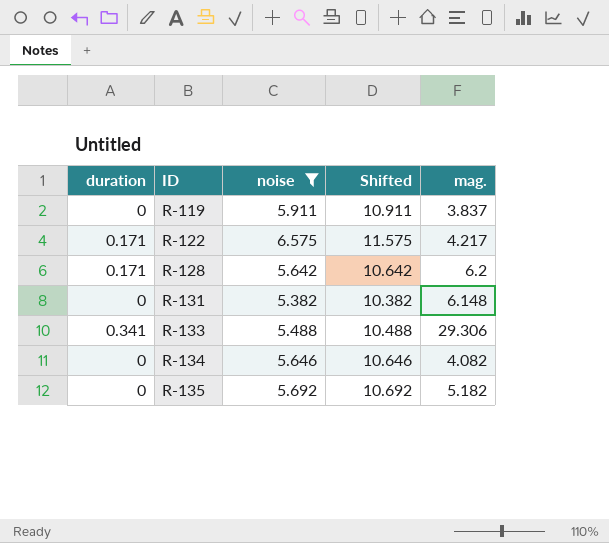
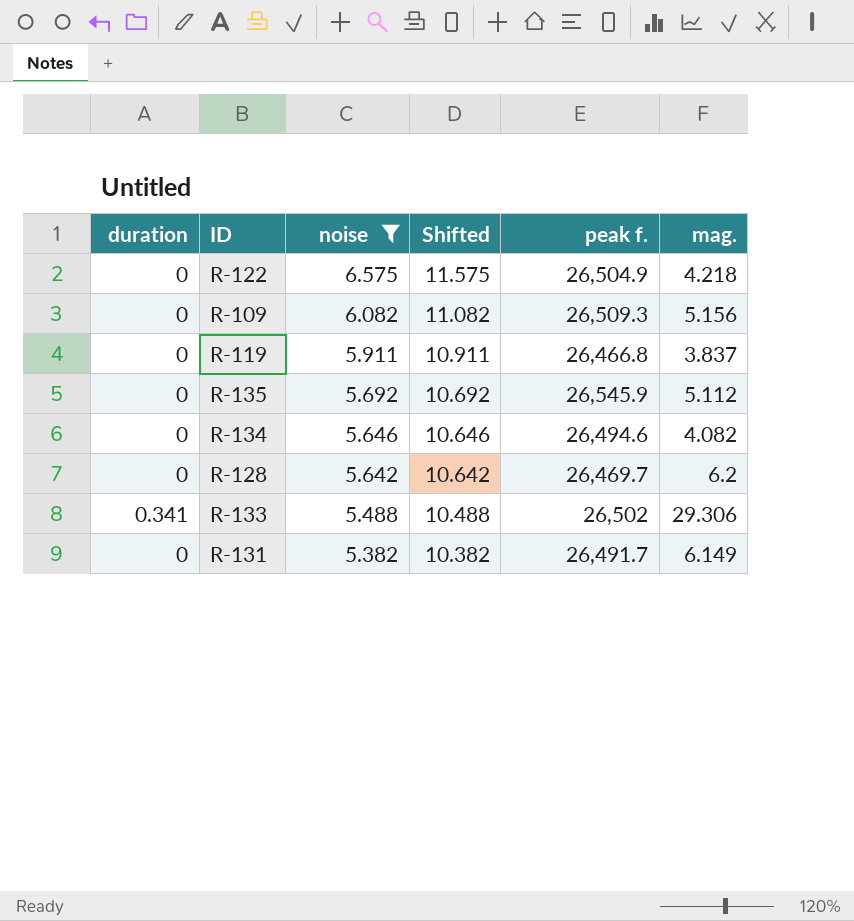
row order: ID ascending -> noise descending
column peak f. | position: none -> 5
R-122 | duration: 0.171 -> 0
R-122 | mag.: 4.217 -> 4.218
row R-109: none -> 0 | 6.082 | 11.082 | 26,509.3 | 5.156
R-135 | mag.: 5.182 -> 5.112
R-128 | duration: 0.171 -> 0
R-131 | mag.: 6.148 -> 6.149

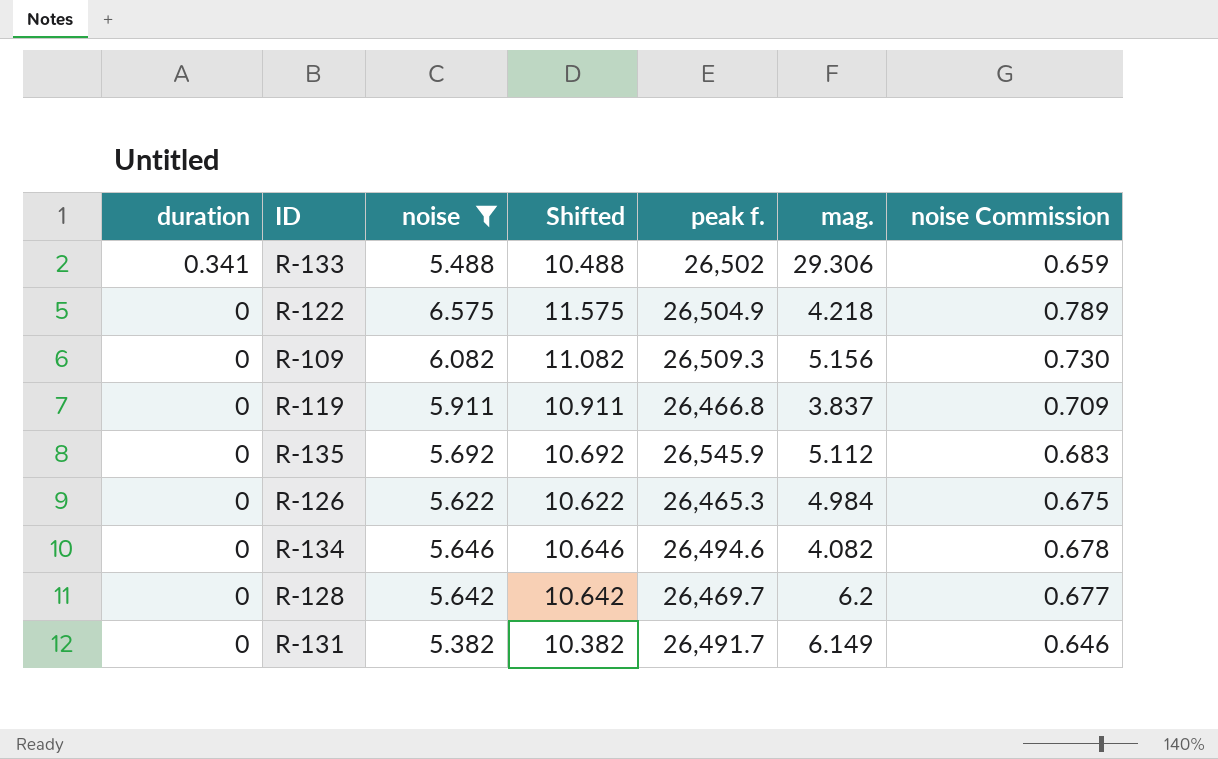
row order: noise descending -> duration descending
column noise Commission | formula: none -> [noise] * 0.12
row R-126: none -> 0 | 5.622 | 10.622 | 26,465.3 | 4.984 | 0.675

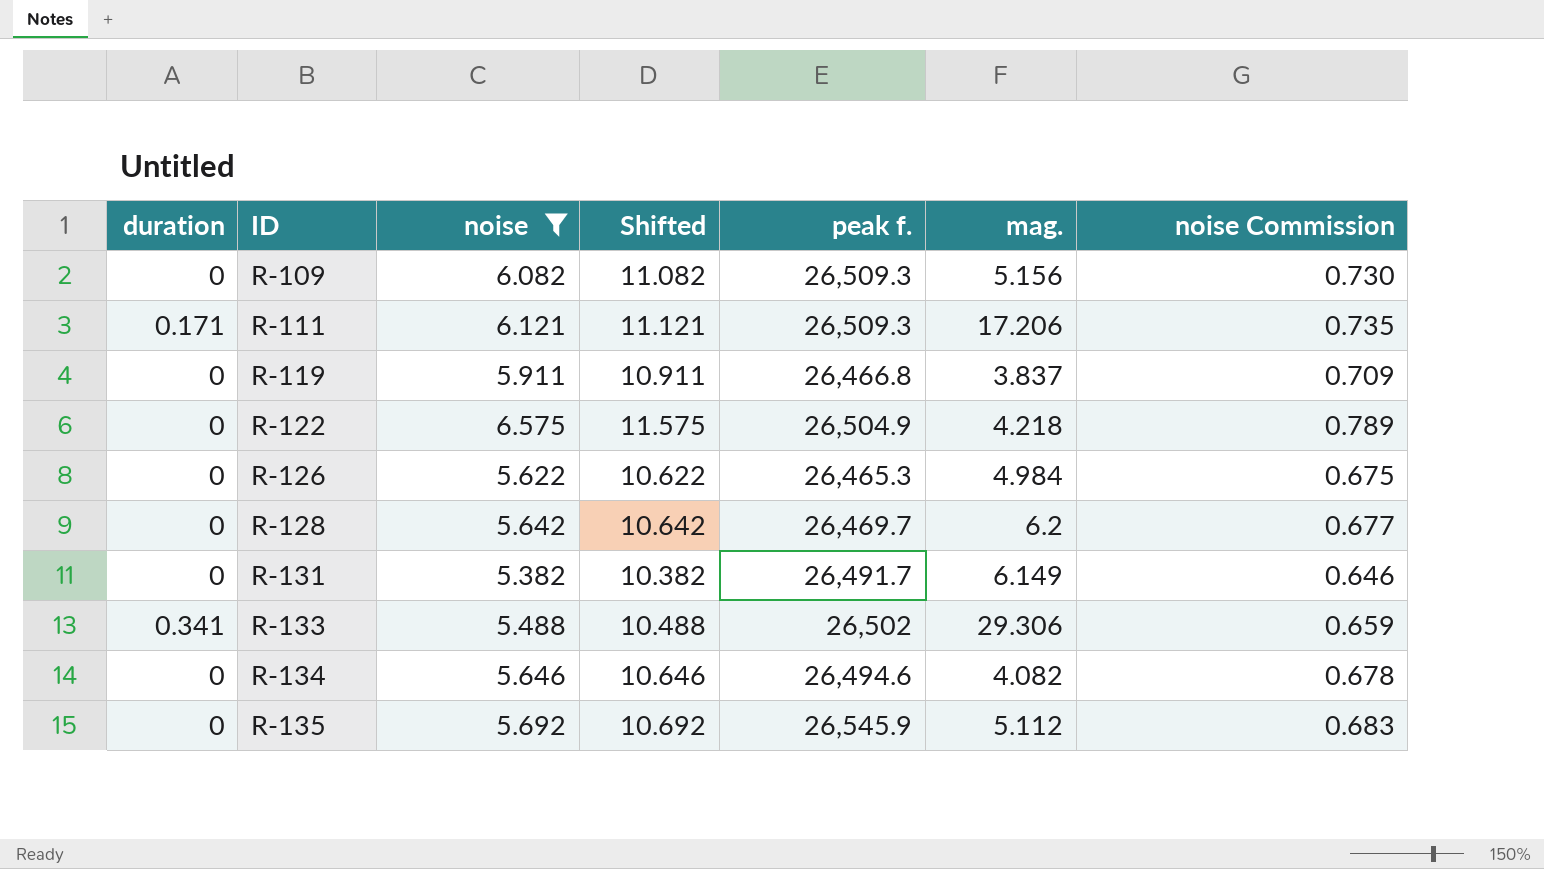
row order: duration descending -> ID ascending
row R-111: none -> 0.171 | 6.121 | 11.121 | 26,509.3 | 17.206 | 0.735

